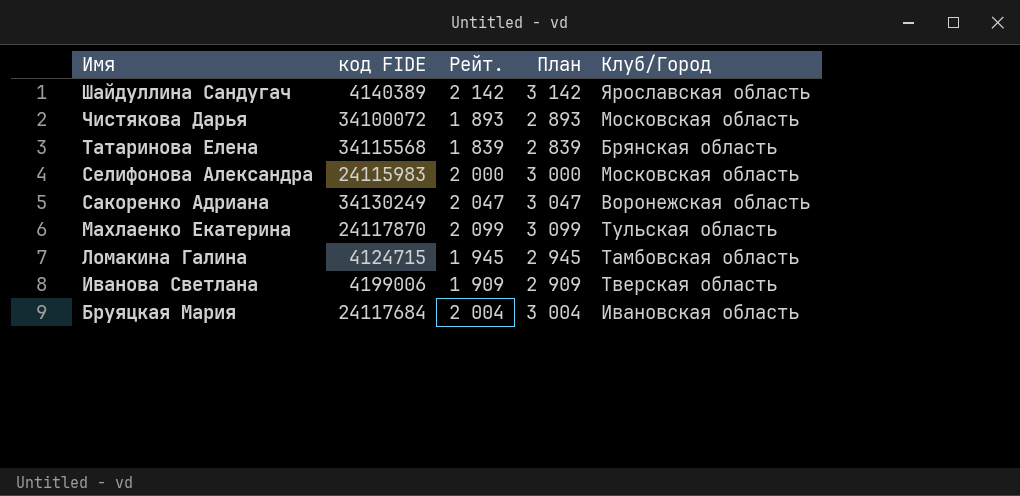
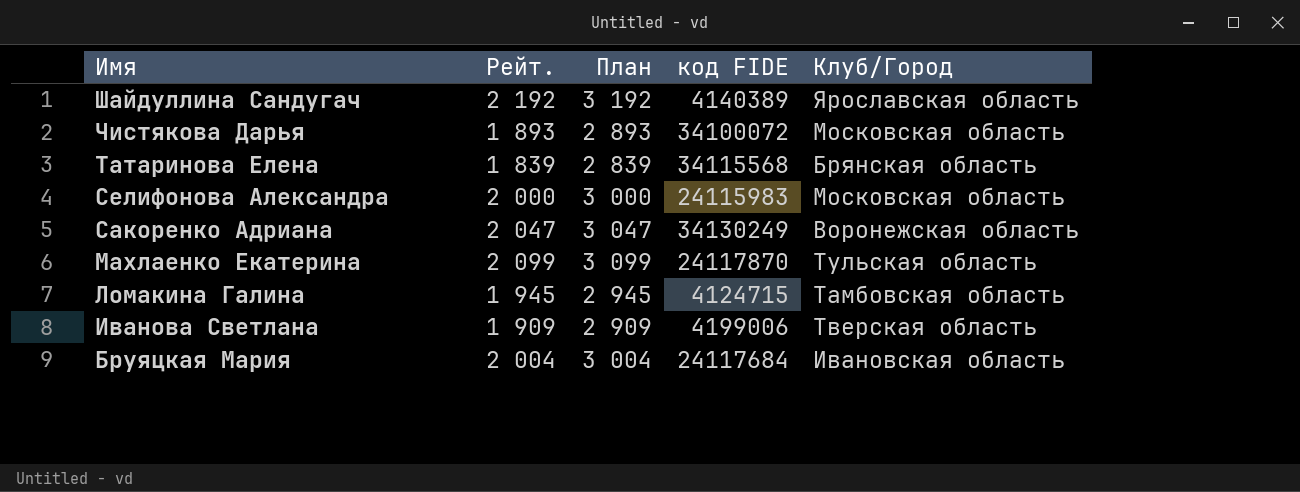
column код FIDE | position: 2 -> 4
Шайдуллина Сандугач | Рейт.: 2 142 -> 2 192
Шайдуллина Сандугач | План: 3 142 -> 3 192

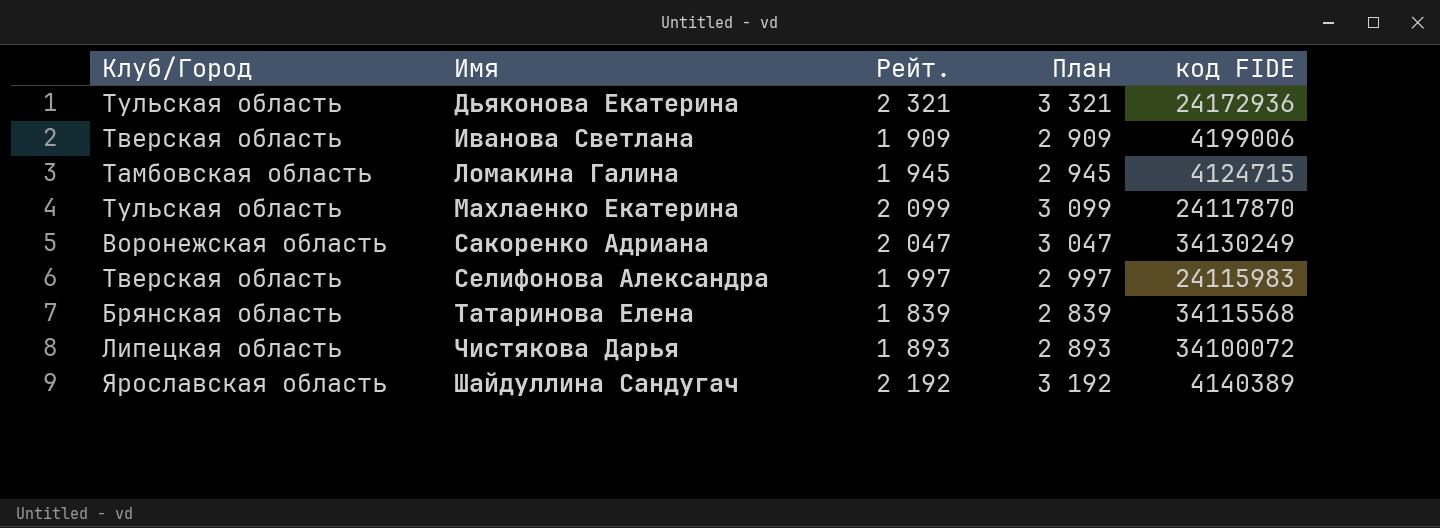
row order: Имя descending -> Имя ascending
column Клуб/Город | position: 5 -> 1
row Бруяцкая Мария: 2 004 | 3 004 | 24117684 | Ивановская область -> none
row Дьяконова Екатерина: none -> Тульская область | 2 321 | 3 321 | 24172936
Селифонова Александра | Клуб/Город: Московская область -> Тверская область
Селифонова Александра | Рейт.: 2 000 -> 1 997
Селифонова Александра | План: 3 000 -> 2 997
Чистякова Дарья | Клуб/Город: Московская область -> Липецкая область

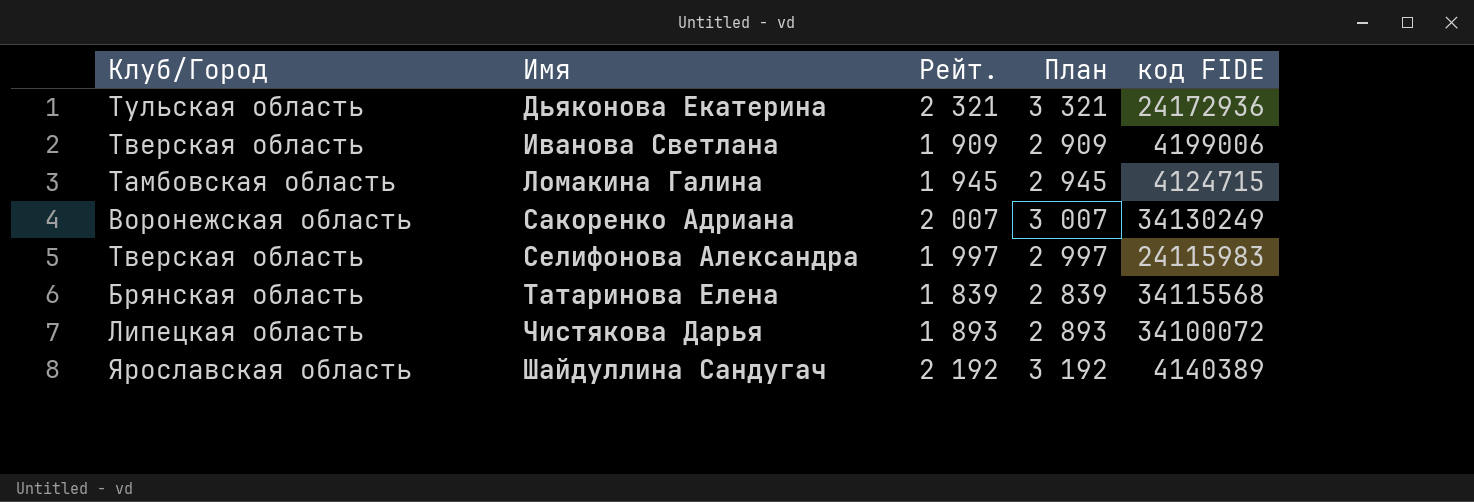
row Махлаенко Екатерина: Тульская область | 2 099 | 3 099 | 24117870 -> none
Сакоренко Адриана | Рейт.: 2 047 -> 2 007
Сакоренко Адриана | План: 3 047 -> 3 007

